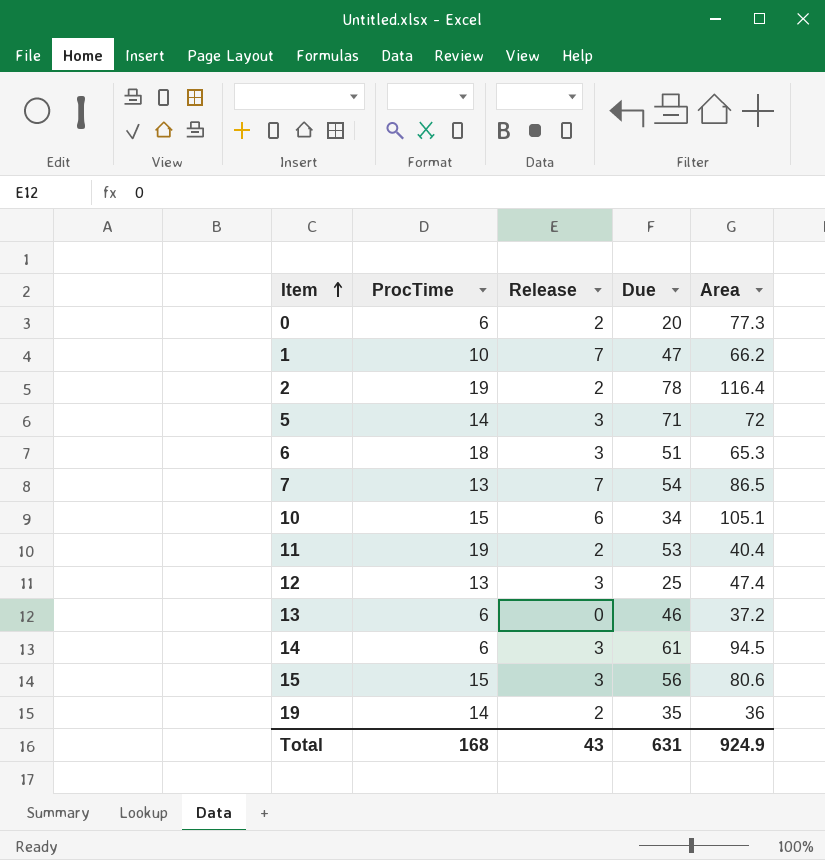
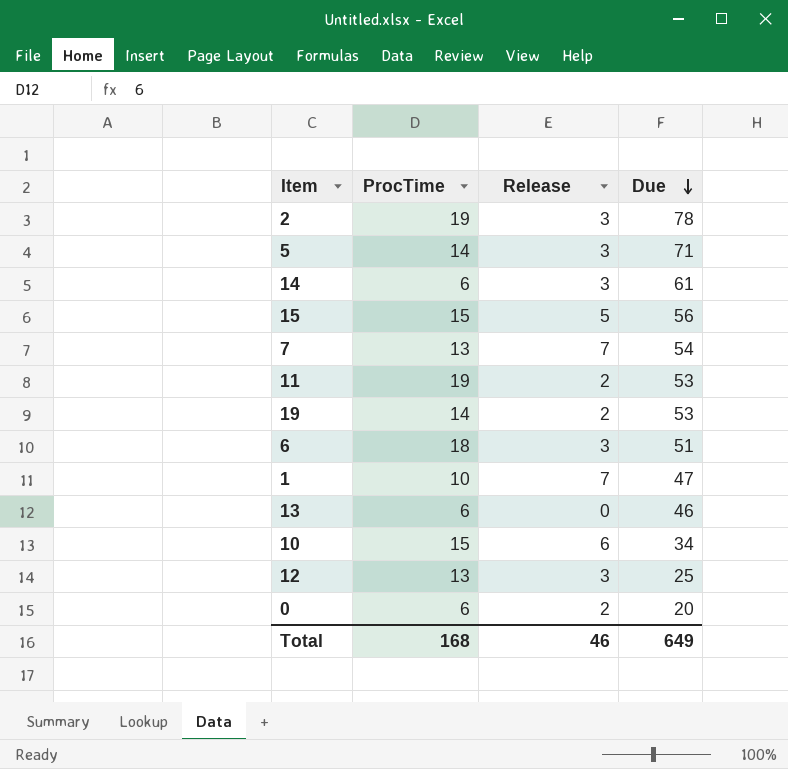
row order: Item ascending -> Due descending
column Area | position: 5 -> none
2 | Release: 2 -> 3
15 | Release: 3 -> 5
19 | Due: 35 -> 53
Total | Release: 43 -> 46
Total | Due: 631 -> 649

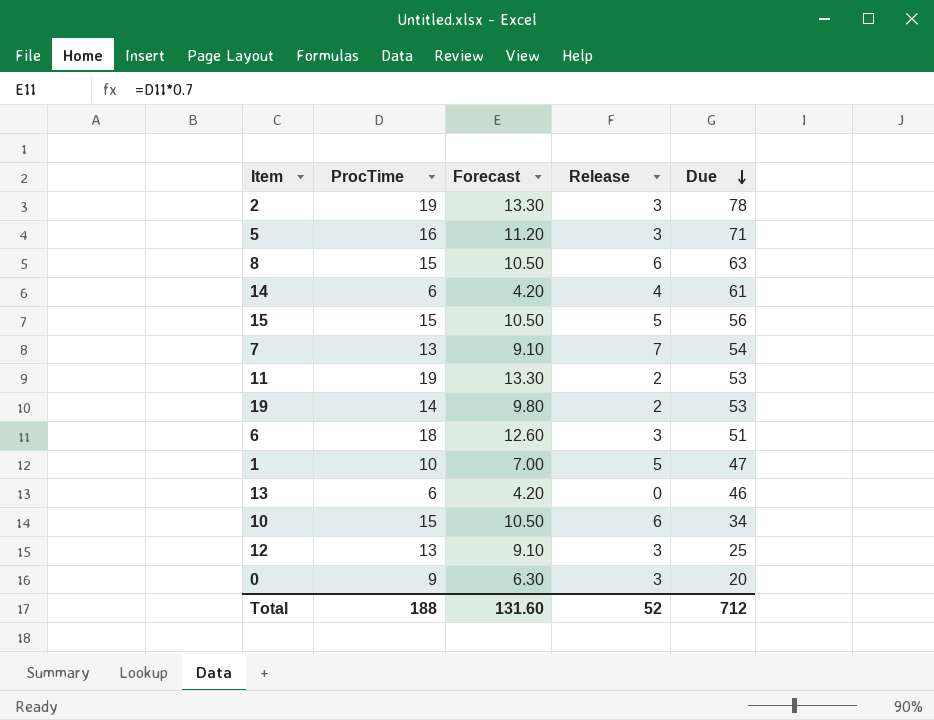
column Forecast | formula: none -> [ProcTime] * 0.7
5 | ProcTime: 14 -> 16
row 8: none -> 15 | 10.50 | 6 | 63
14 | Release: 3 -> 4
1 | Release: 7 -> 5
0 | ProcTime: 6 -> 9
0 | Release: 2 -> 3
Total | ProcTime: 168 -> 188
Total | Release: 46 -> 52
Total | Due: 649 -> 712

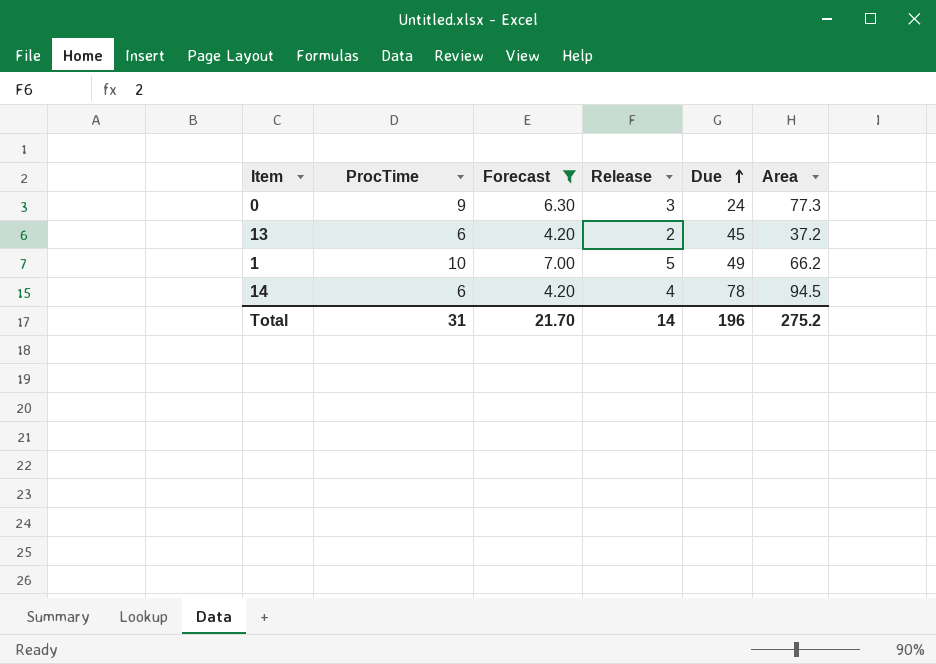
filter: none -> Forecast <= 7.00
row order: Due descending -> Due ascending
column Area | position: none -> 6
0 | Due: 20 -> 24
13 | Release: 0 -> 2
13 | Due: 46 -> 45
1 | Due: 47 -> 49
14 | Due: 61 -> 78
Total | ProcTime: 188 -> 31
Total | Forecast: 131.60 -> 21.70
Total | Release: 52 -> 14
Total | Due: 712 -> 196

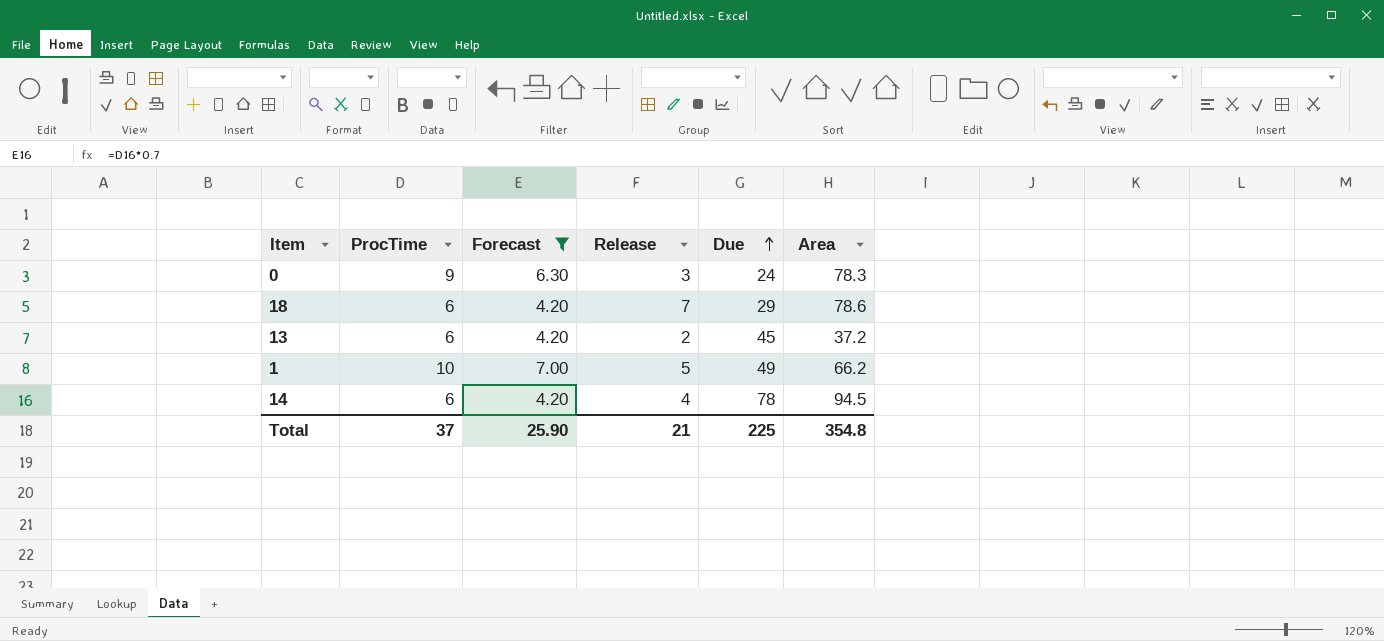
0 | Area: 77.3 -> 78.3
row 18: none -> 6 | 4.20 | 7 | 29 | 78.6
Total | ProcTime: 31 -> 37
Total | Forecast: 21.70 -> 25.90
Total | Release: 14 -> 21
Total | Due: 196 -> 225
Total | Area: 275.2 -> 354.8

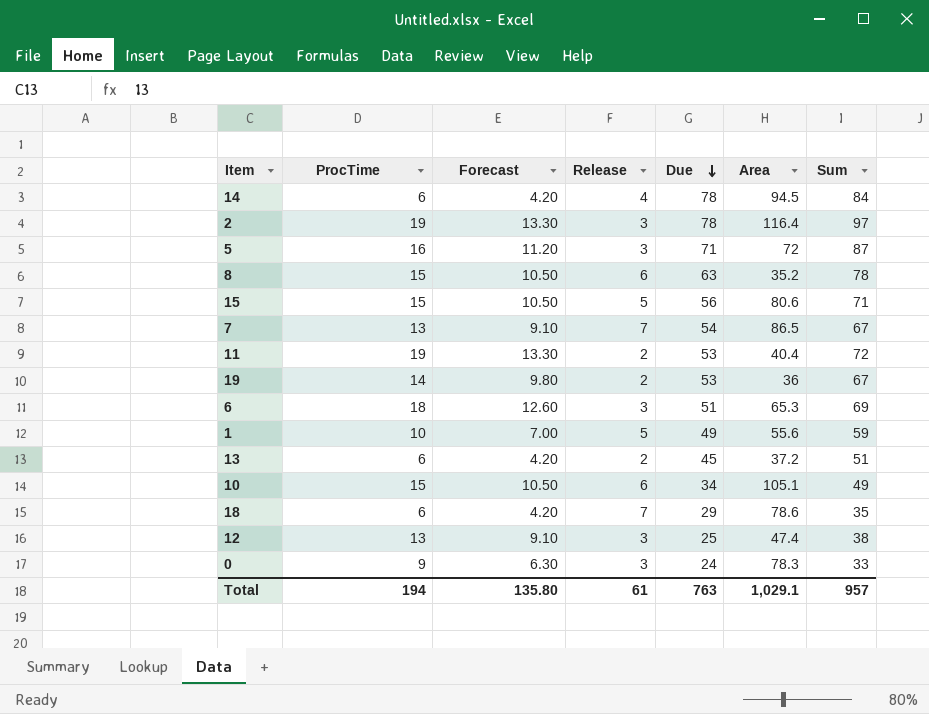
filter: Forecast <= 7.00 -> none
row order: Due ascending -> Due descending
column Sum | formula: none -> [ProcTime] + [Due]
1 | Area: 66.2 -> 55.6
Total | ProcTime: 37 -> 194
Total | Forecast: 25.90 -> 135.80
Total | Release: 21 -> 61
Total | Due: 225 -> 763
Total | Area: 354.8 -> 1,029.1

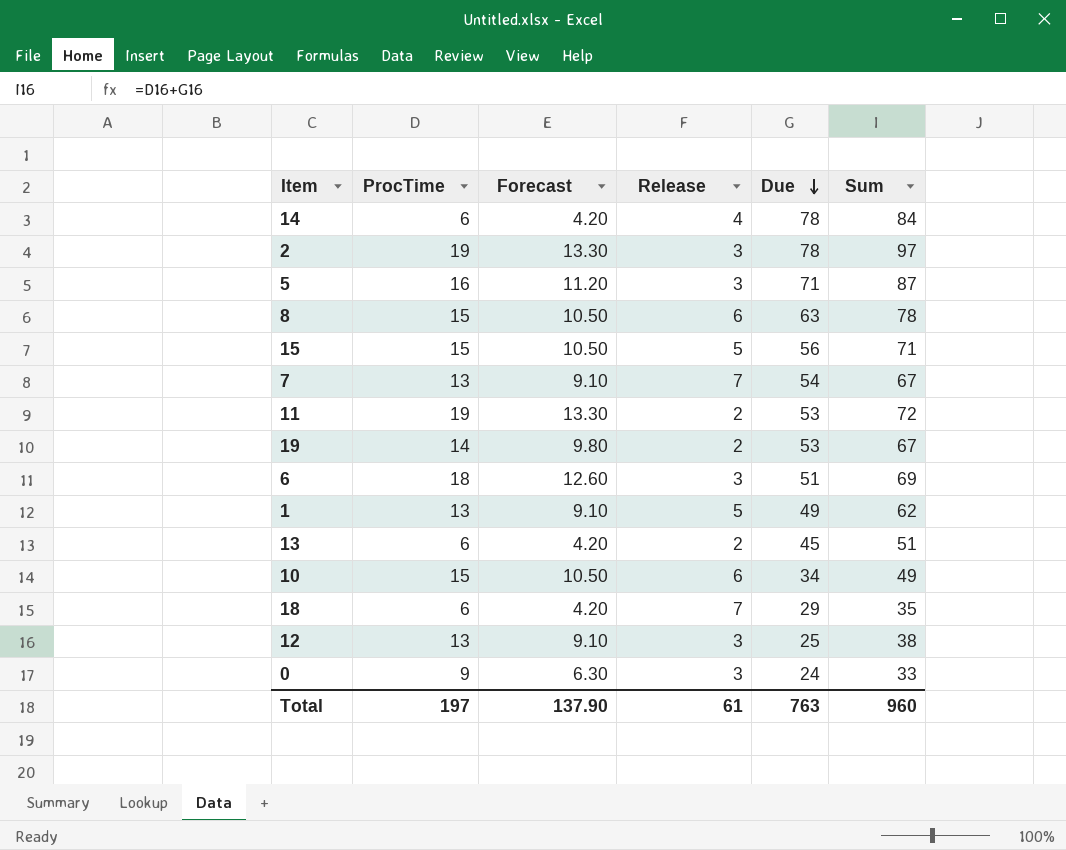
column Area | position: 6 -> none
1 | ProcTime: 10 -> 13
1 | Forecast: 7.00 -> 9.10
1 | Sum: 59 -> 62
Total | ProcTime: 194 -> 197
Total | Forecast: 135.80 -> 137.90
Total | Sum: 957 -> 960

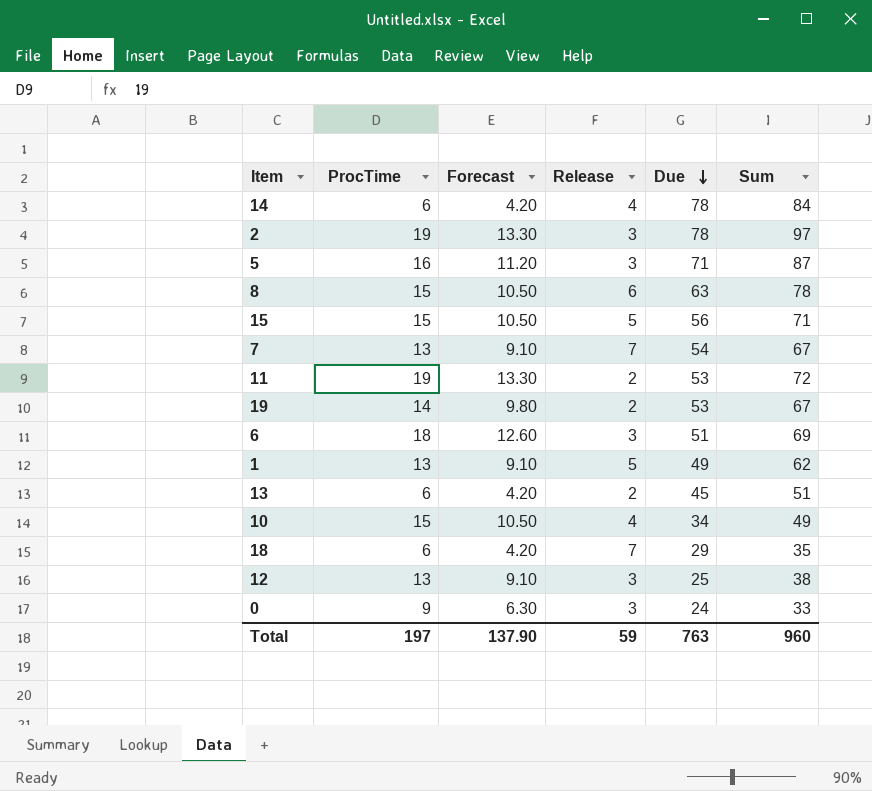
10 | Release: 6 -> 4
Total | Release: 61 -> 59

